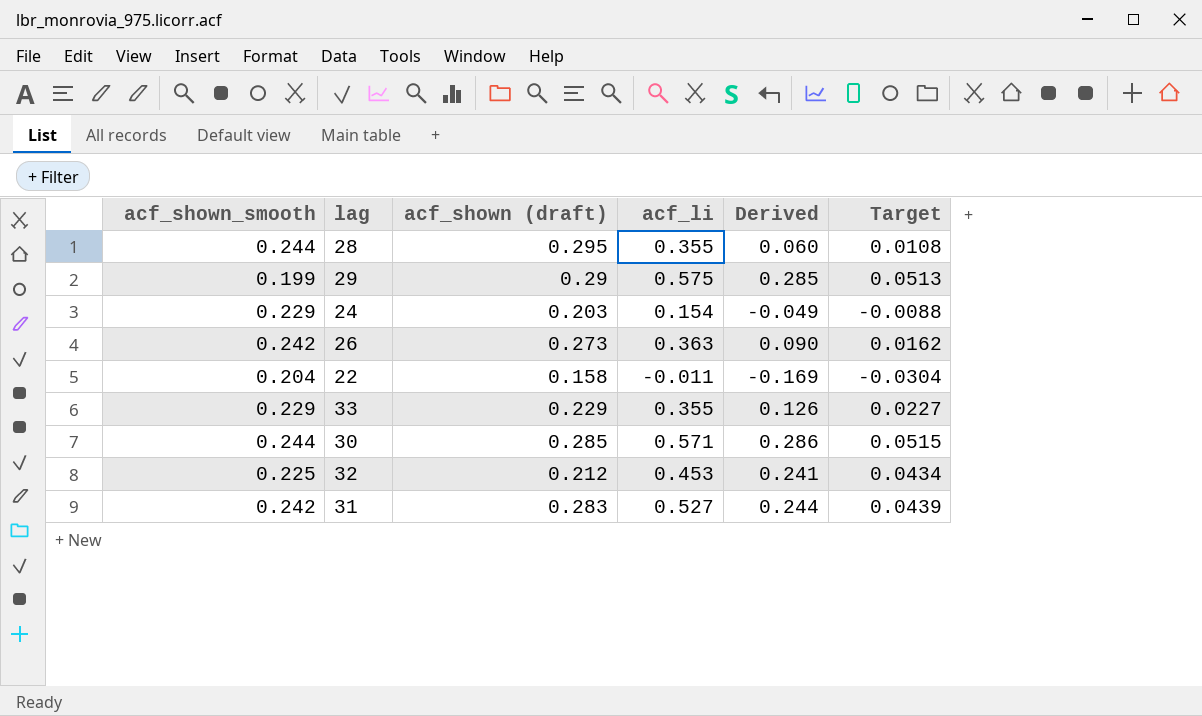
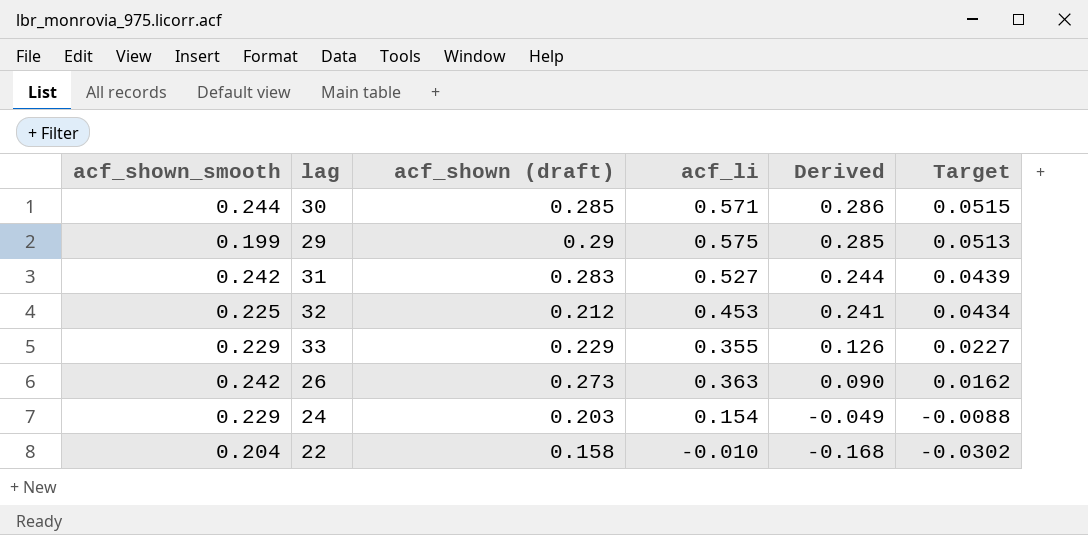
row order: none -> Derived descending
row 28: 0.244 | 0.295 | 0.355 | 0.060 | 0.0108 -> none
22 | acf_li: -0.011 -> -0.010
22 | Derived: -0.169 -> -0.168
22 | Target: -0.0304 -> -0.0302

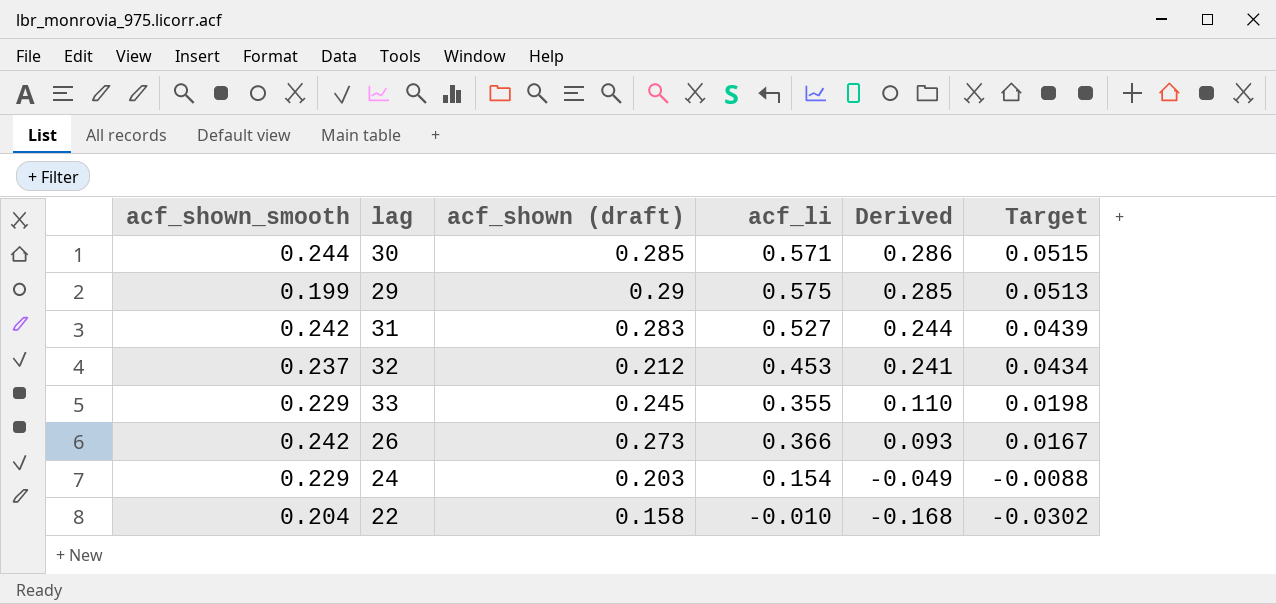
32 | acf_shown_smooth: 0.225 -> 0.237
33 | acf_shown (draft): 0.229 -> 0.245
33 | Derived: 0.126 -> 0.110
33 | Target: 0.0227 -> 0.0198
26 | acf_li: 0.363 -> 0.366
26 | Derived: 0.090 -> 0.093
26 | Target: 0.0162 -> 0.0167

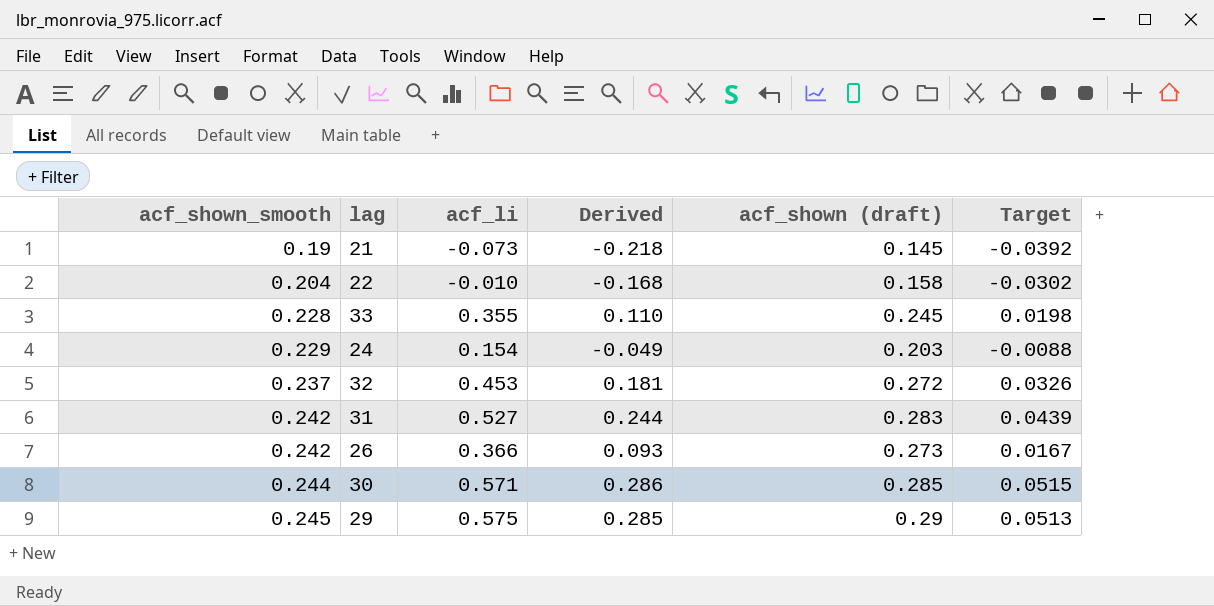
row order: Derived descending -> acf_shown_smooth ascending
column acf_shown (draft) | position: 3 -> 5
row 21: none -> 0.19 | -0.073 | -0.218 | 0.145 | -0.0392
33 | acf_shown_smooth: 0.229 -> 0.228
32 | Derived: 0.241 -> 0.181
32 | acf_shown (draft): 0.212 -> 0.272
32 | Target: 0.0434 -> 0.0326
29 | acf_shown_smooth: 0.199 -> 0.245

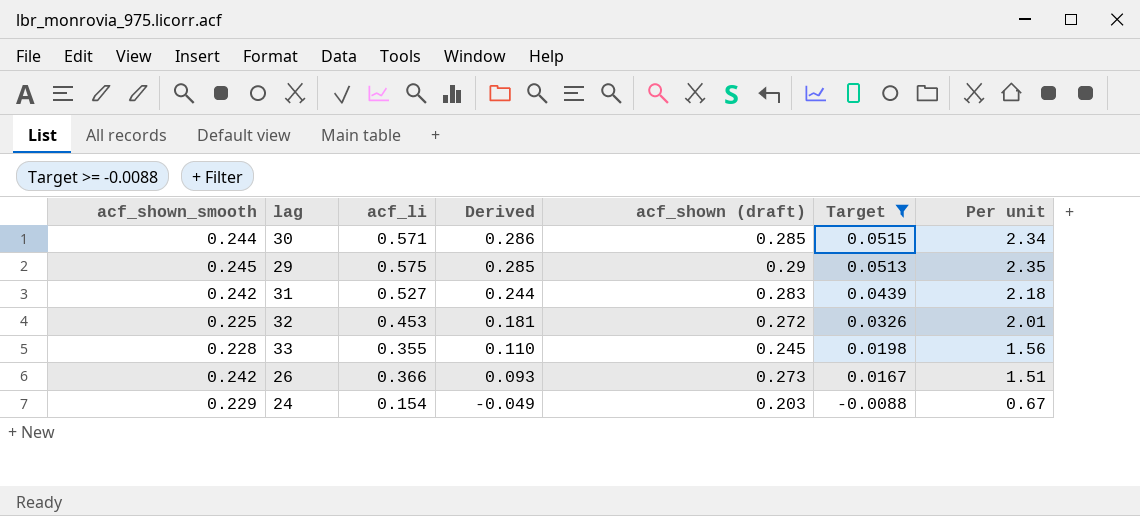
filter: none -> Target >= -0.0088
row order: acf_shown_smooth ascending -> Derived descending
column Per unit | formula: none -> [acf_li] / [acf_shown_smooth]
32 | acf_shown_smooth: 0.237 -> 0.225

